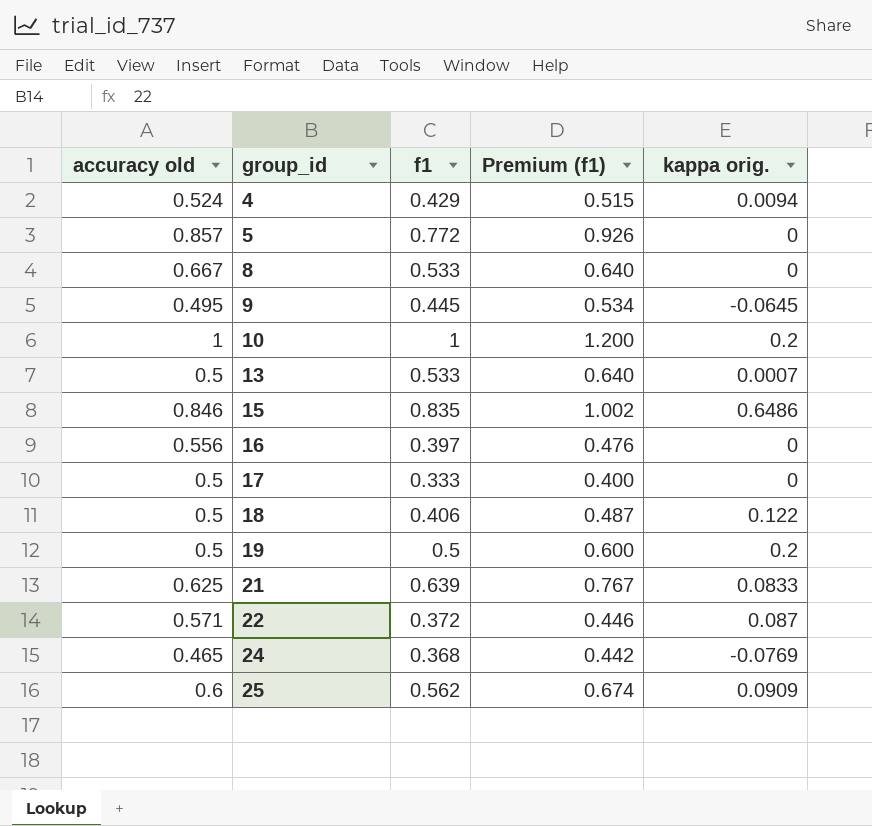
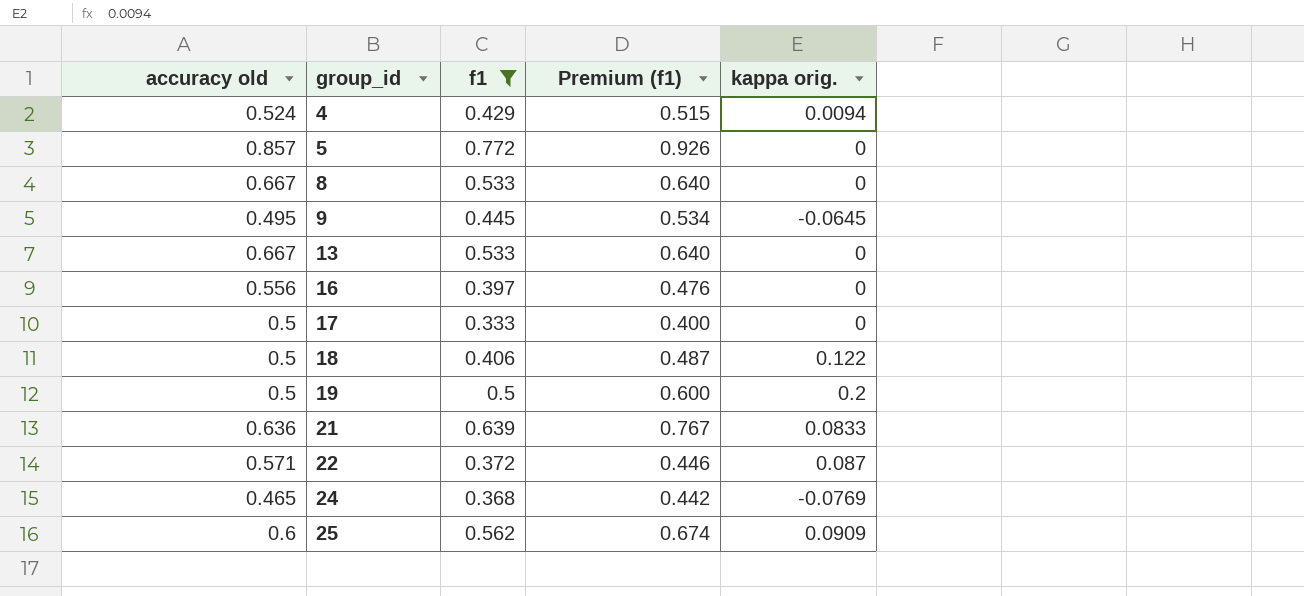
filter: none -> f1 <= 0.772
13 | accuracy old: 0.5 -> 0.667
13 | kappa orig.: 0.0007 -> 0
21 | accuracy old: 0.625 -> 0.636

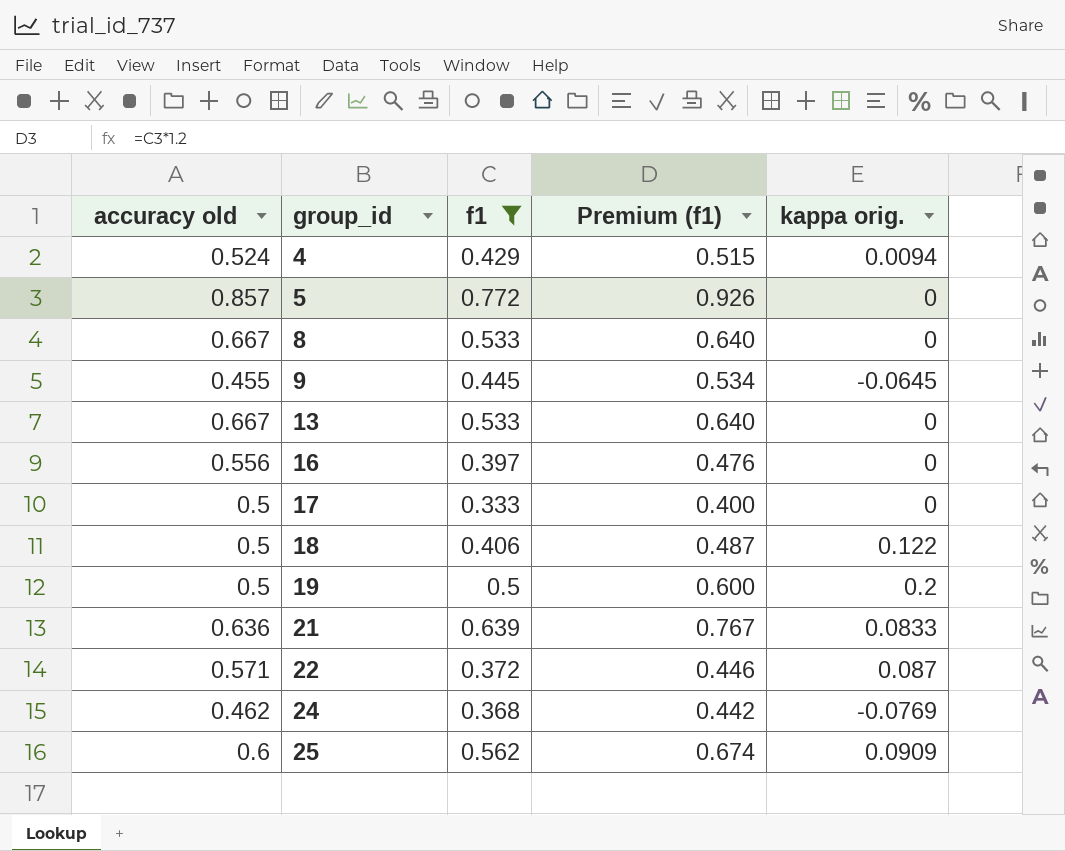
9 | accuracy old: 0.495 -> 0.455
24 | accuracy old: 0.465 -> 0.462

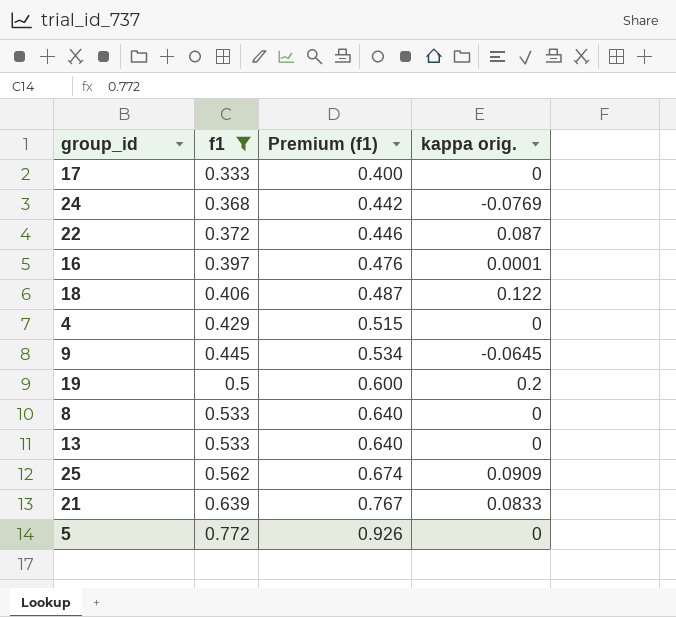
row order: group_id ascending -> f1 ascending
column accuracy old | position: 1 -> none
16 | kappa orig.: 0 -> 0.0001
4 | kappa orig.: 0.0094 -> 0

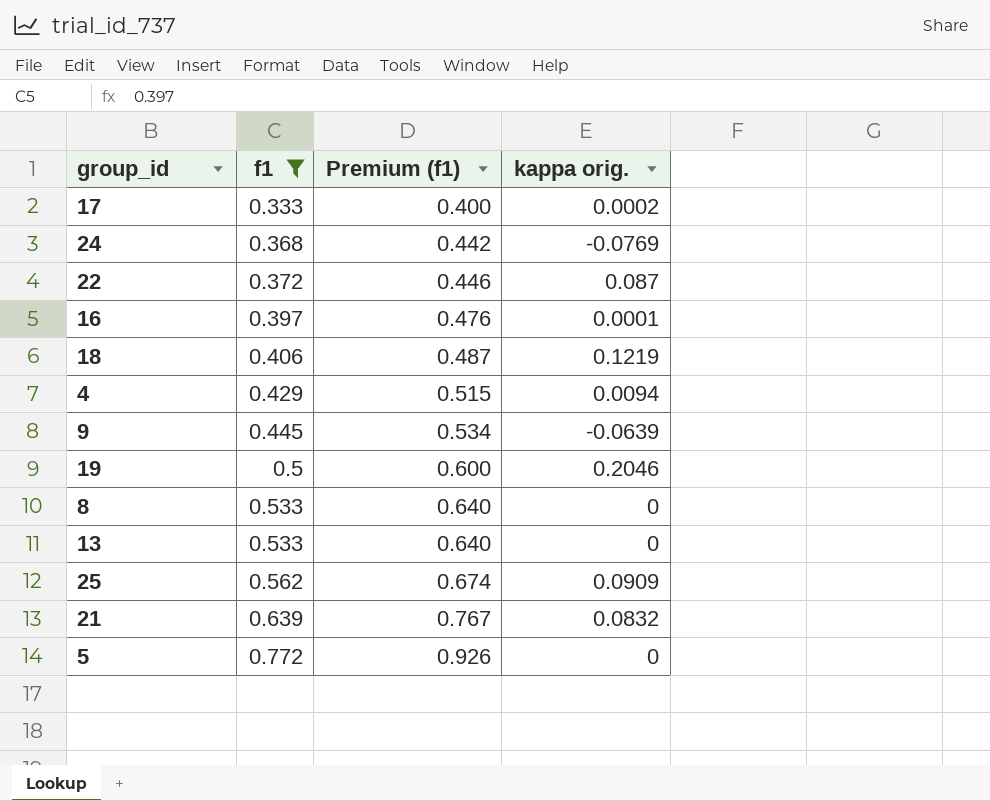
17 | kappa orig.: 0 -> 0.0002
18 | kappa orig.: 0.122 -> 0.1219
4 | kappa orig.: 0 -> 0.0094
9 | kappa orig.: -0.0645 -> -0.0639
19 | kappa orig.: 0.2 -> 0.2046
21 | kappa orig.: 0.0833 -> 0.0832

